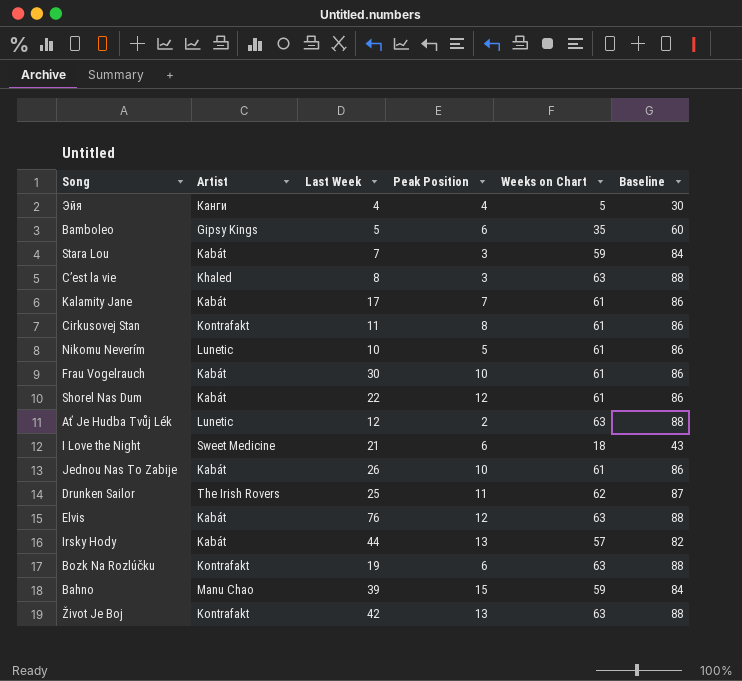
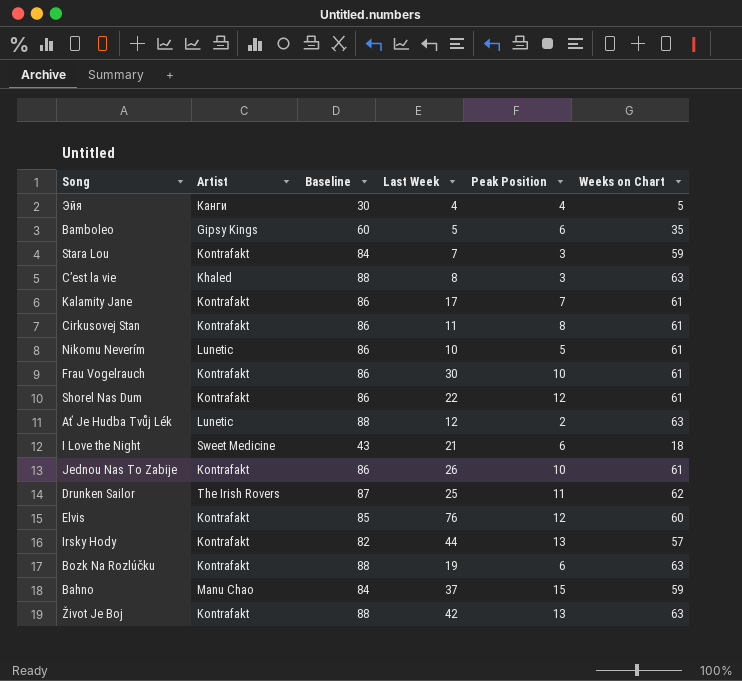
column Baseline | position: 6 -> 3
Stara Lou | Artist: Kabát -> Kontrafakt
Kalamity Jane | Artist: Kabát -> Kontrafakt
Frau Vogelrauch | Artist: Kabát -> Kontrafakt
Shorel Nas Dum | Artist: Kabát -> Kontrafakt
Jednou Nas To Zabije | Artist: Kabát -> Kontrafakt
Elvis | Artist: Kabát -> Kontrafakt
Elvis | Baseline: 88 -> 85
Elvis | Weeks on Chart: 63 -> 60
Irsky Hody | Artist: Kabát -> Kontrafakt
Bahno | Last Week: 39 -> 37

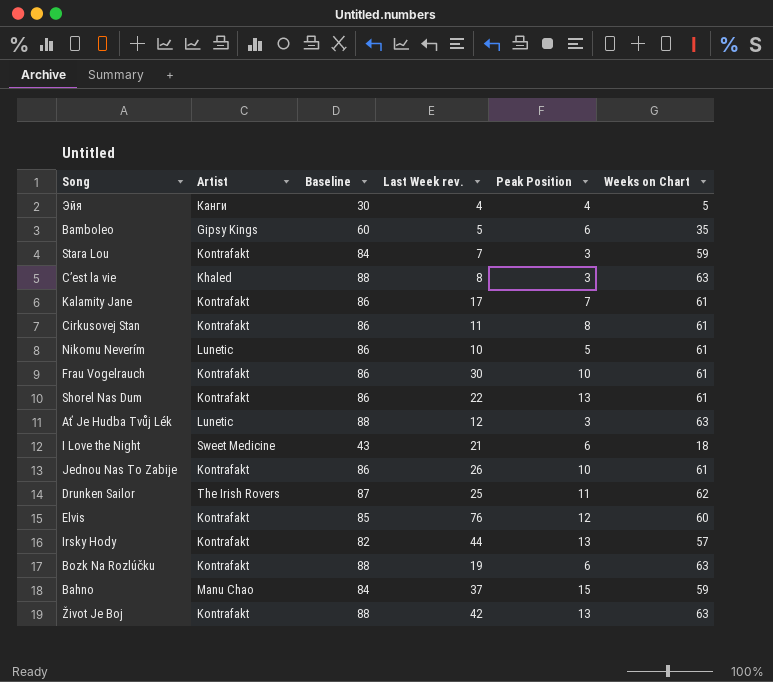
column name: Last Week -> Last Week rev.
Shorel Nas Dum | Peak Position: 12 -> 13
Ať Je Hudba Tvůj Lék | Peak Position: 2 -> 3

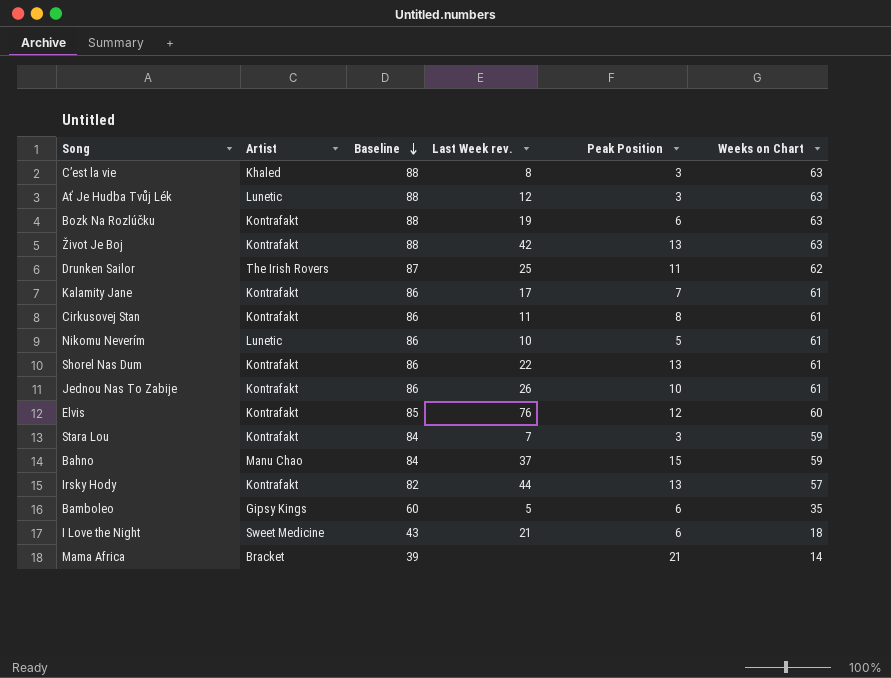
row order: none -> Baseline descending
row Эйя: Канги | 30 | 4 | 4 | 5 -> none
row Frau Vogelrauch: Kontrafakt | 86 | 30 | 10 | 61 -> none
row Mama Africa: none -> Bracket | 39 | none | 21 | 14

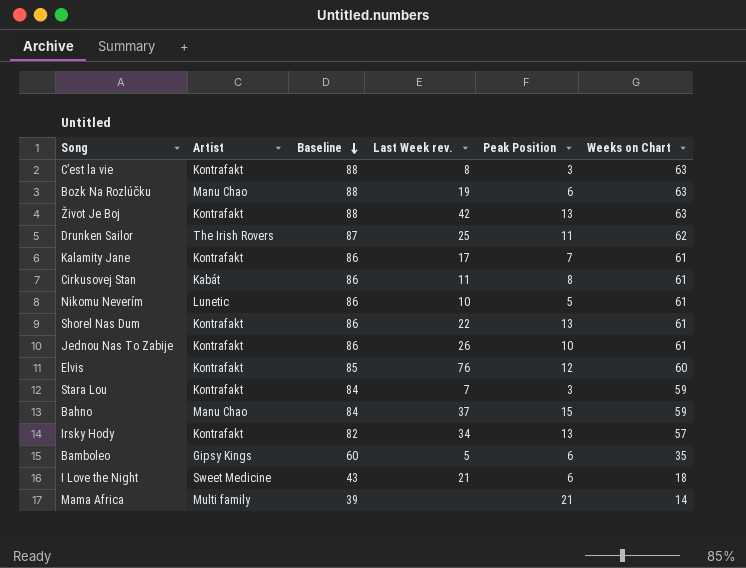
row Ať Je Hudba Tvůj Lék: Lunetic | 88 | 12 | 3 | 63 -> none
C’est la vie | Artist: Khaled -> Kontrafakt
Bozk Na Rozlúčku | Artist: Kontrafakt -> Manu Chao
Cirkusovej Stan | Artist: Kontrafakt -> Kabát
Irsky Hody | Last Week rev.: 44 -> 34
Mama Africa | Artist: Bracket -> Multi family

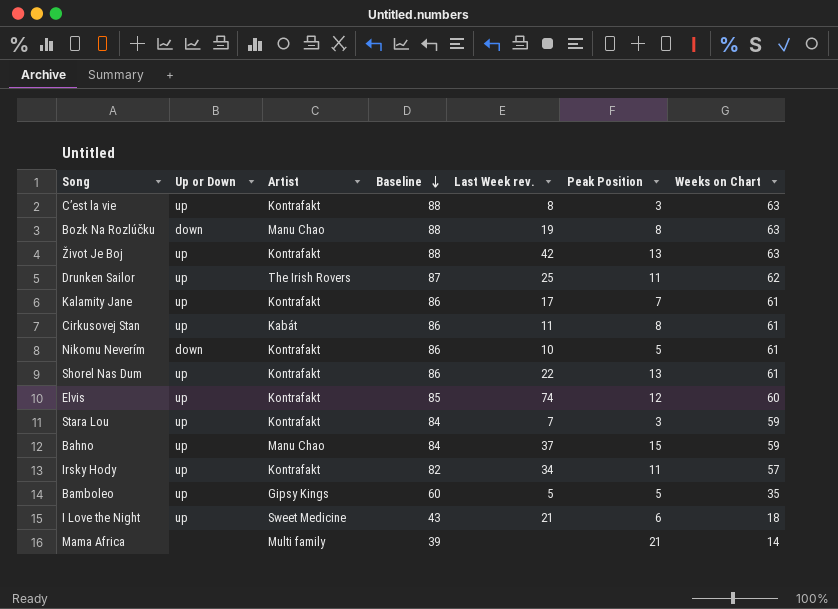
column Up or Down | position: none -> 2
row Jednou Nas To Zabije: Kontrafakt | 86 | 26 | 10 | 61 -> none
Bozk Na Rozlúčku | Peak Position: 6 -> 8
Nikomu Neverím | Artist: Lunetic -> Kontrafakt
Elvis | Last Week rev.: 76 -> 74
Irsky Hody | Peak Position: 13 -> 11
Bamboleo | Peak Position: 6 -> 5

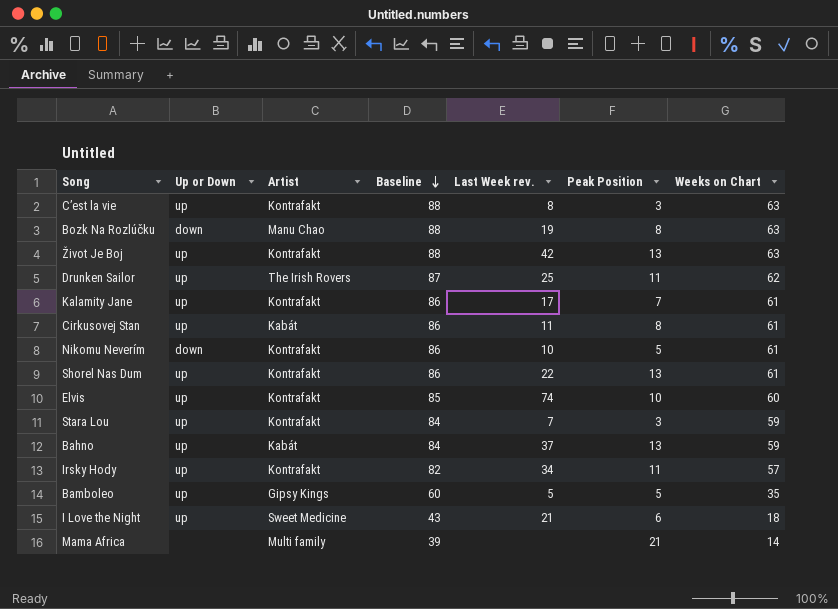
Elvis | Peak Position: 12 -> 10
Bahno | Artist: Manu Chao -> Kabát
Bahno | Peak Position: 15 -> 13

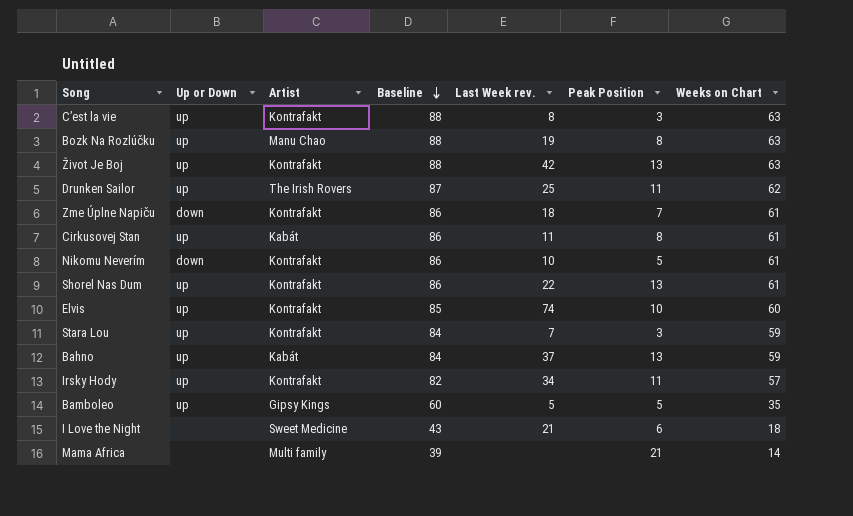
row Kalamity Jane: up | Kontrafakt | 86 | 17 | 7 | 61 -> none
Bozk Na Rozlúčku | Up or Down: down -> up
row Zme Úplne Napiču: none -> down | Kontrafakt | 86 | 18 | 7 | 61
I Love the Night | Up or Down: up -> none

